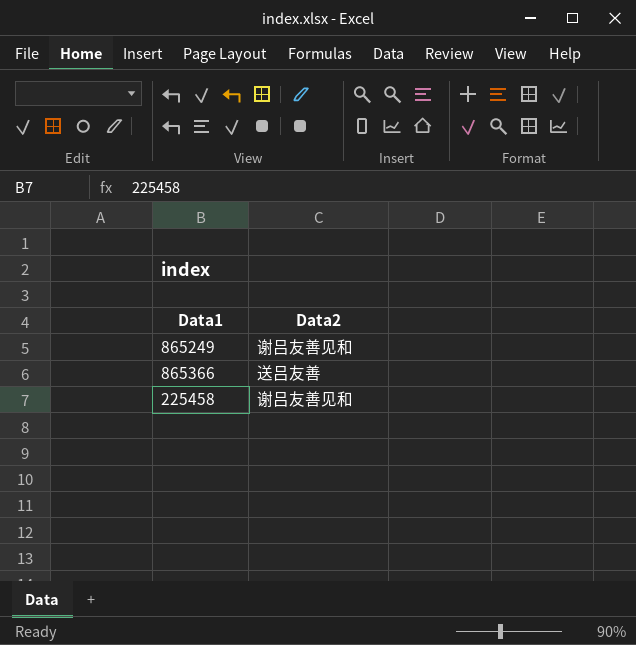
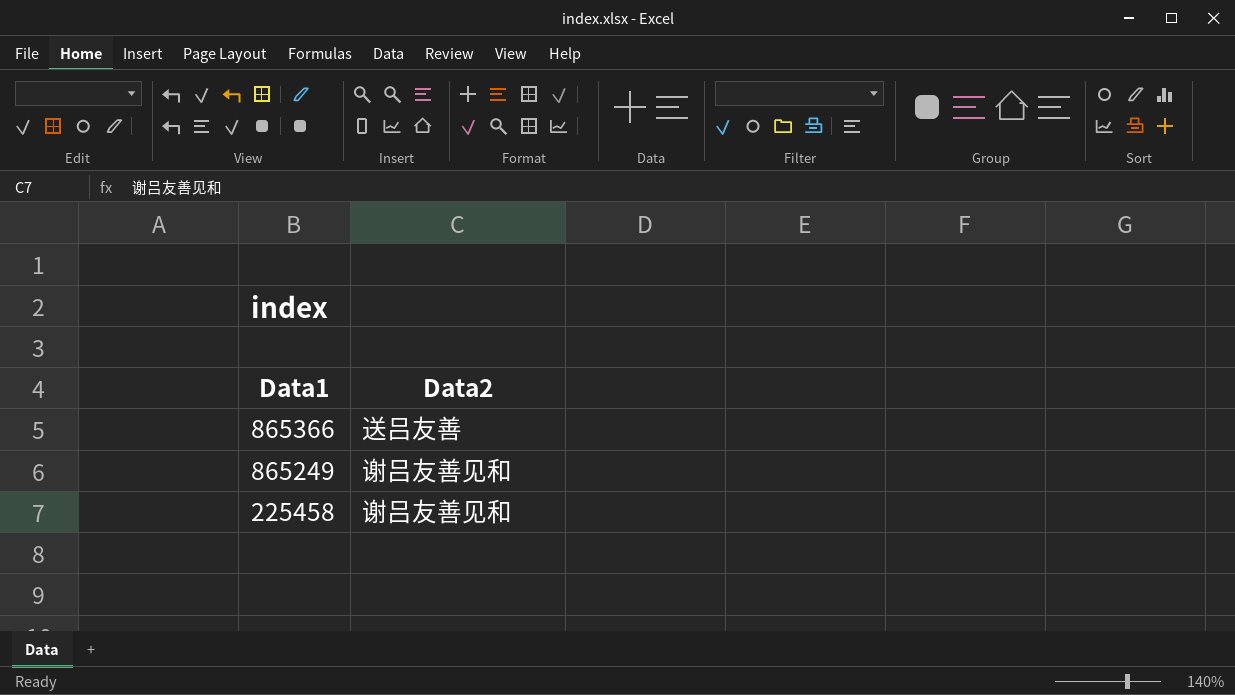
row order: none -> Data1 descending

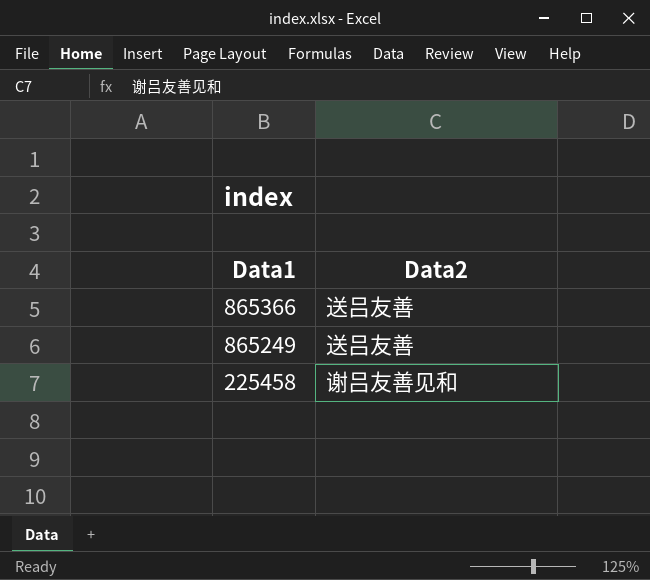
865249 | Data2: 谢吕友善见和 -> 送吕友善

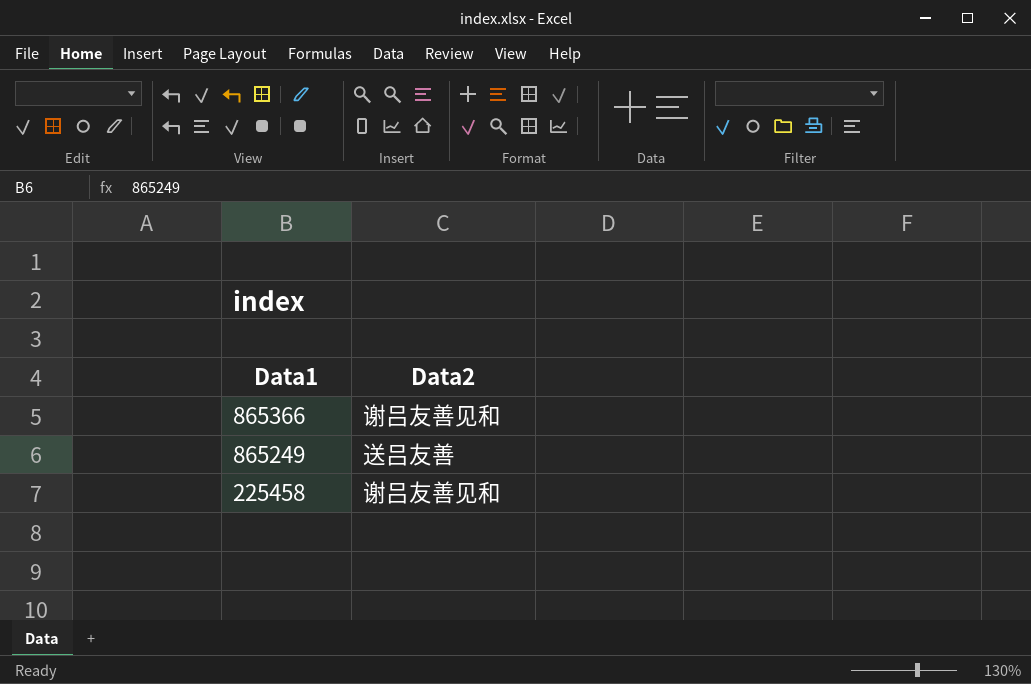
865366 | Data2: 送吕友善 -> 谢吕友善见和

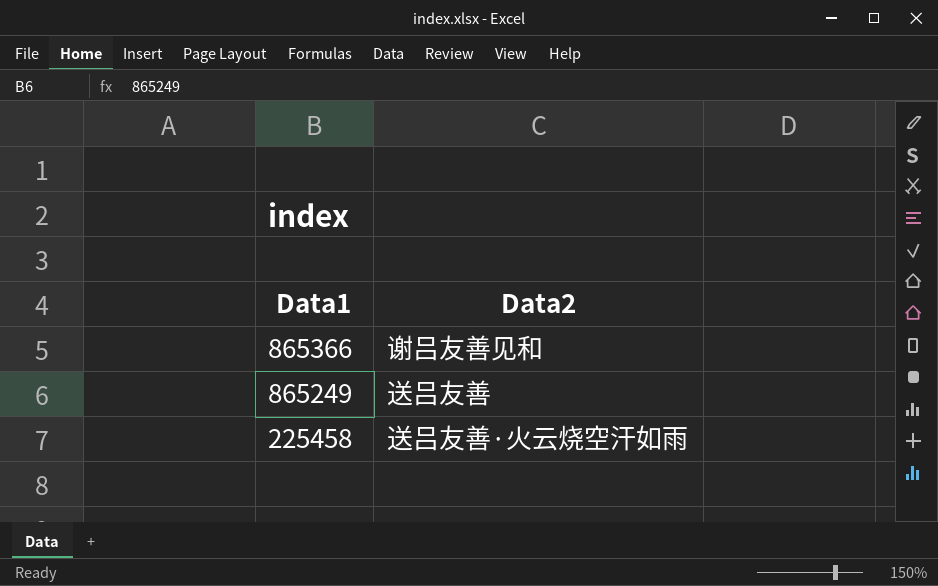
225458 | Data2: 谢吕友善见和 -> 送吕友善·火云烧空汗如雨

